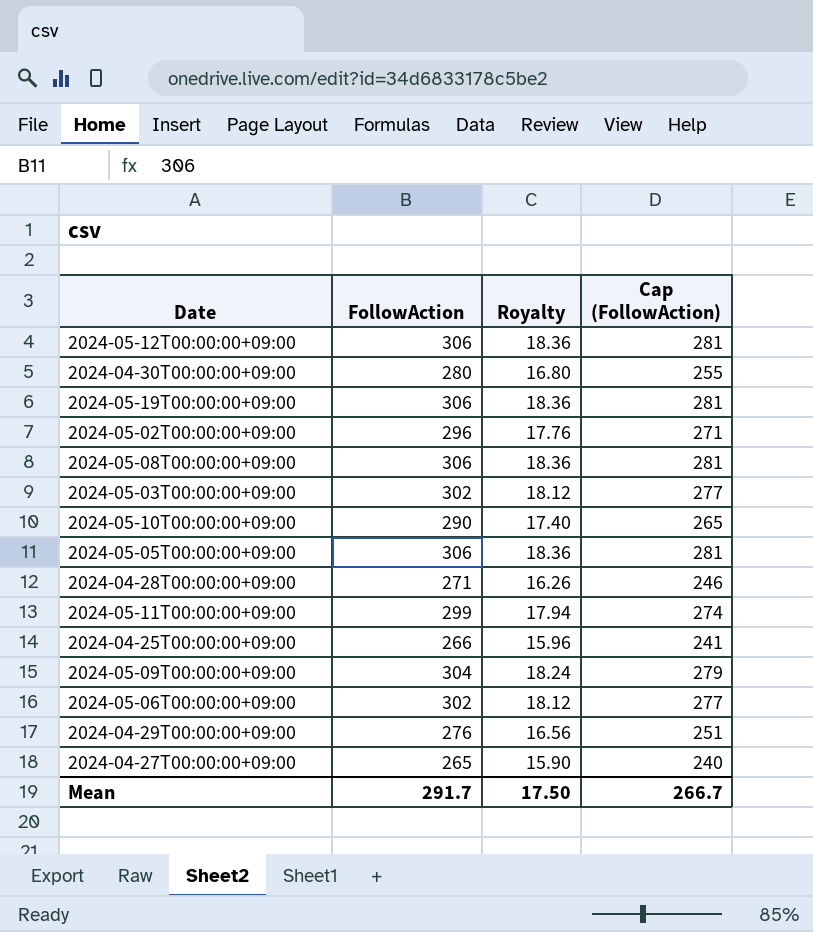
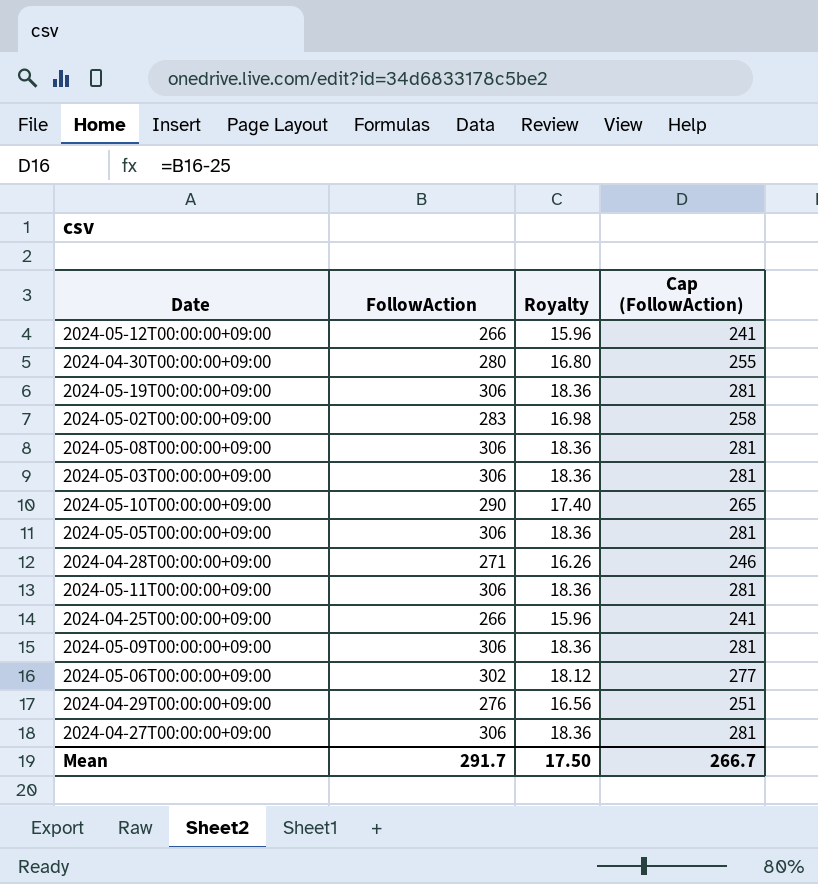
2024-05-12T00:00:00+09:00 | FollowAction: 306 -> 266
2024-05-12T00:00:00+09:00 | Royalty: 18.36 -> 15.96
2024-05-12T00:00:00+09:00 | Cap (FollowAction): 281 -> 241
2024-05-02T00:00:00+09:00 | FollowAction: 296 -> 283
2024-05-02T00:00:00+09:00 | Royalty: 17.76 -> 16.98
2024-05-02T00:00:00+09:00 | Cap (FollowAction): 271 -> 258
2024-05-03T00:00:00+09:00 | FollowAction: 302 -> 306
2024-05-03T00:00:00+09:00 | Royalty: 18.12 -> 18.36
2024-05-03T00:00:00+09:00 | Cap (FollowAction): 277 -> 281
2024-05-11T00:00:00+09:00 | FollowAction: 299 -> 306
2024-05-11T00:00:00+09:00 | Royalty: 17.94 -> 18.36
2024-05-11T00:00:00+09:00 | Cap (FollowAction): 274 -> 281
2024-05-09T00:00:00+09:00 | FollowAction: 304 -> 306
2024-05-09T00:00:00+09:00 | Royalty: 18.24 -> 18.36
2024-05-09T00:00:00+09:00 | Cap (FollowAction): 279 -> 281
2024-04-27T00:00:00+09:00 | FollowAction: 265 -> 306
2024-04-27T00:00:00+09:00 | Royalty: 15.90 -> 18.36
2024-04-27T00:00:00+09:00 | Cap (FollowAction): 240 -> 281

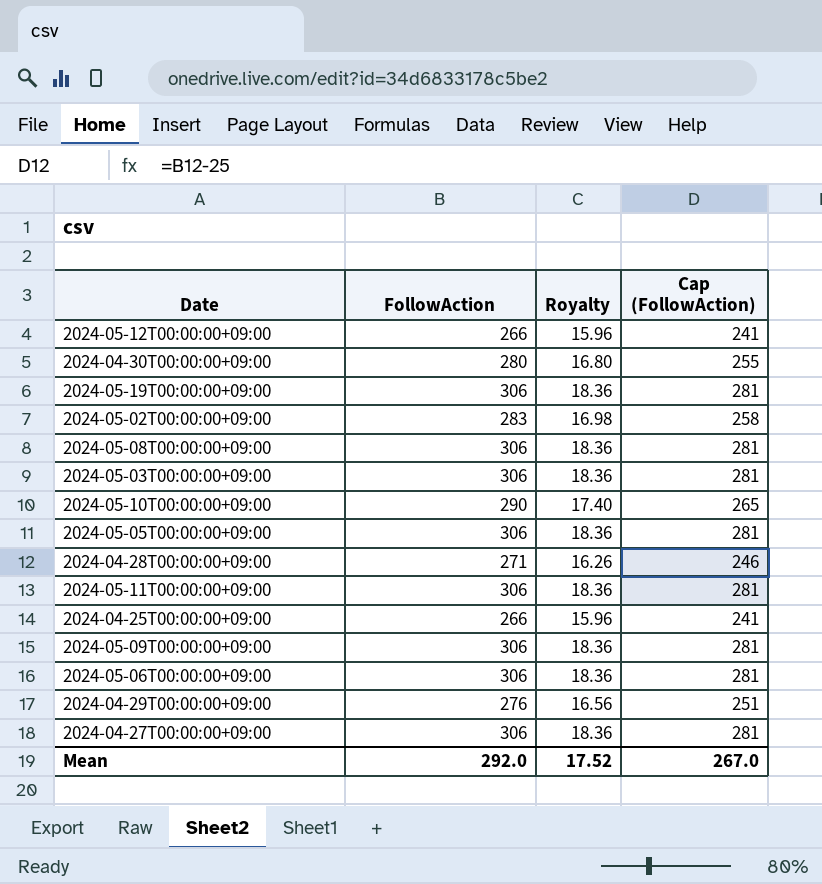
2024-05-06T00:00:00+09:00 | FollowAction: 302 -> 306
2024-05-06T00:00:00+09:00 | Royalty: 18.12 -> 18.36
2024-05-06T00:00:00+09:00 | Cap (FollowAction): 277 -> 281
Mean | FollowAction: 291.7 -> 292.0
Mean | Royalty: 17.50 -> 17.52
Mean | Cap (FollowAction): 266.7 -> 267.0

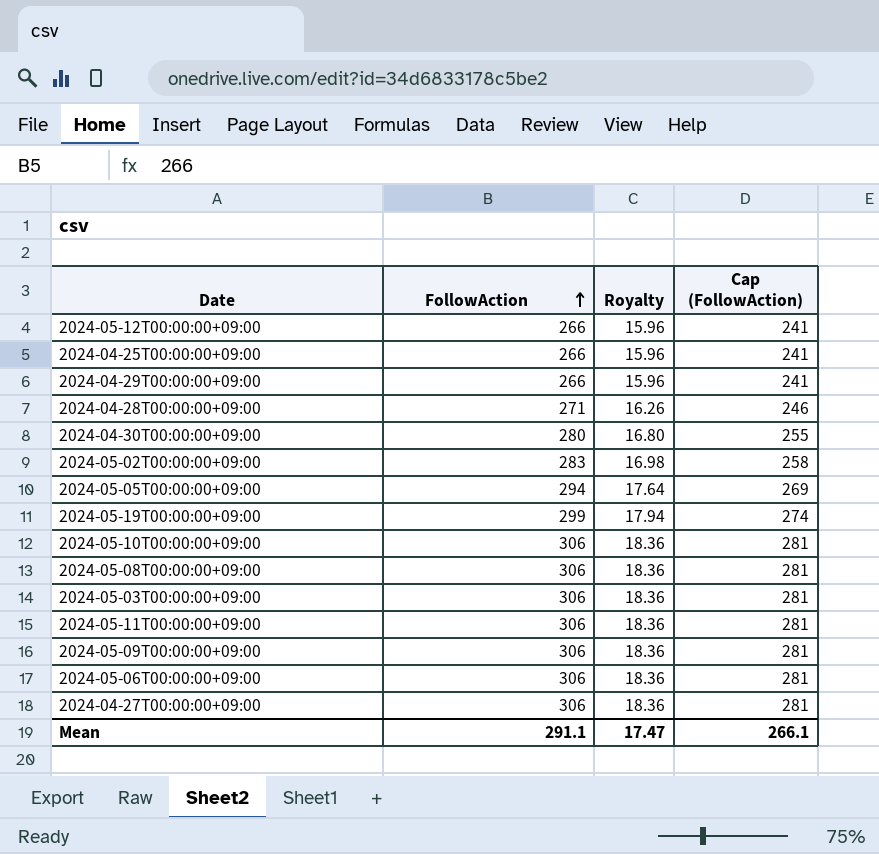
row order: none -> FollowAction ascending
2024-04-29T00:00:00+09:00 | FollowAction: 276 -> 266
2024-04-29T00:00:00+09:00 | Royalty: 16.56 -> 15.96
2024-04-29T00:00:00+09:00 | Cap (FollowAction): 251 -> 241
2024-05-05T00:00:00+09:00 | FollowAction: 306 -> 294
2024-05-05T00:00:00+09:00 | Royalty: 18.36 -> 17.64
2024-05-05T00:00:00+09:00 | Cap (FollowAction): 281 -> 269
2024-05-19T00:00:00+09:00 | FollowAction: 306 -> 299
2024-05-19T00:00:00+09:00 | Royalty: 18.36 -> 17.94
2024-05-19T00:00:00+09:00 | Cap (FollowAction): 281 -> 274
2024-05-10T00:00:00+09:00 | FollowAction: 290 -> 306
2024-05-10T00:00:00+09:00 | Royalty: 17.40 -> 18.36
2024-05-10T00:00:00+09:00 | Cap (FollowAction): 265 -> 281
Mean | FollowAction: 292.0 -> 291.1
Mean | Royalty: 17.52 -> 17.47
Mean | Cap (FollowAction): 267.0 -> 266.1

